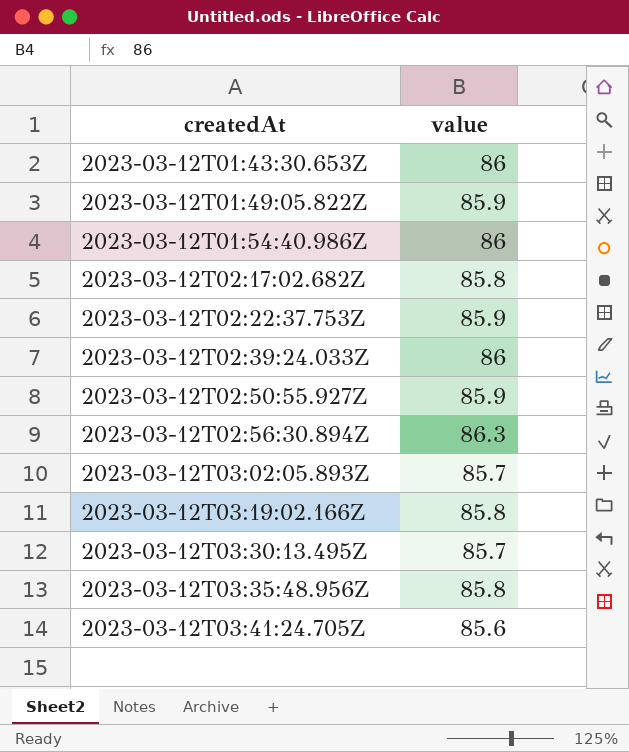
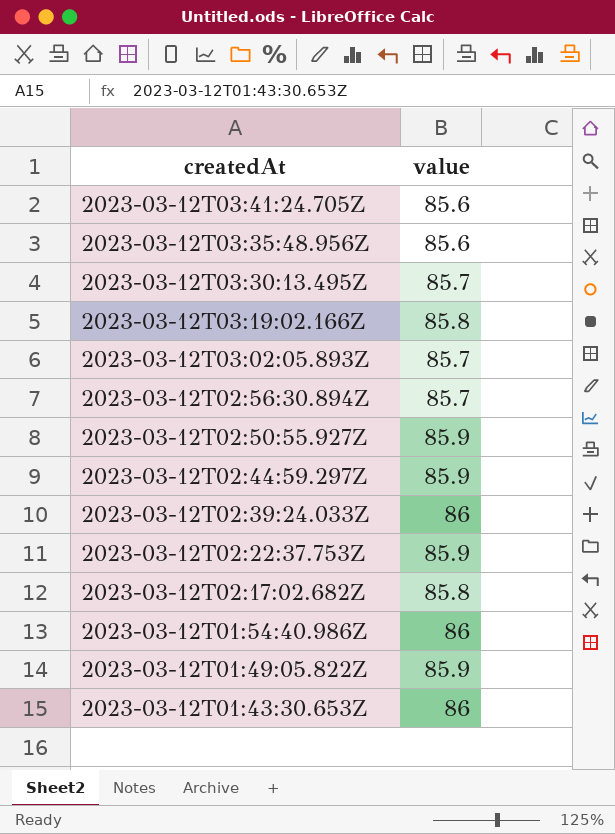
row order: createdAt ascending -> createdAt descending
2023-03-12T03:35:48.956Z | value: 85.8 -> 85.6
2023-03-12T02:56:30.894Z | value: 86.3 -> 85.7
row 2023-03-12T02:44:59.297Z: none -> 85.9

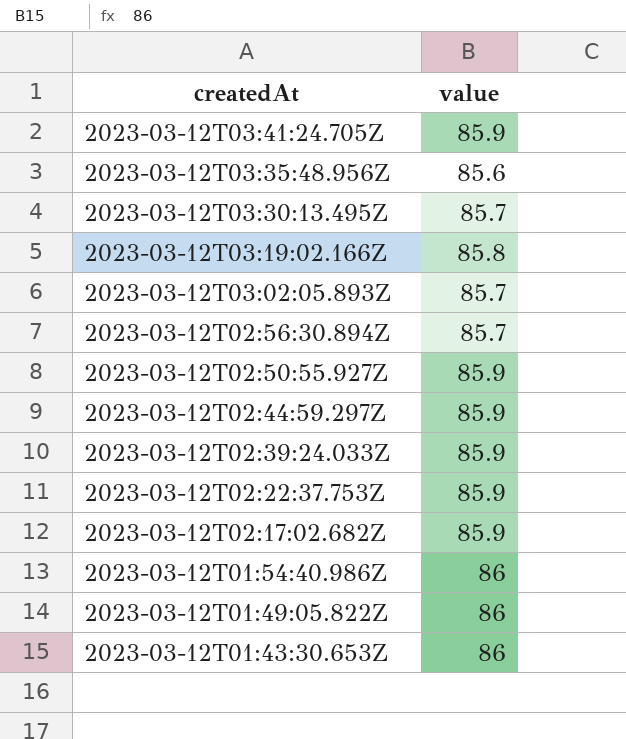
2023-03-12T03:41:24.705Z | value: 85.6 -> 85.9
2023-03-12T02:39:24.033Z | value: 86 -> 85.9
2023-03-12T02:17:02.682Z | value: 85.8 -> 85.9
2023-03-12T01:49:05.822Z | value: 85.9 -> 86

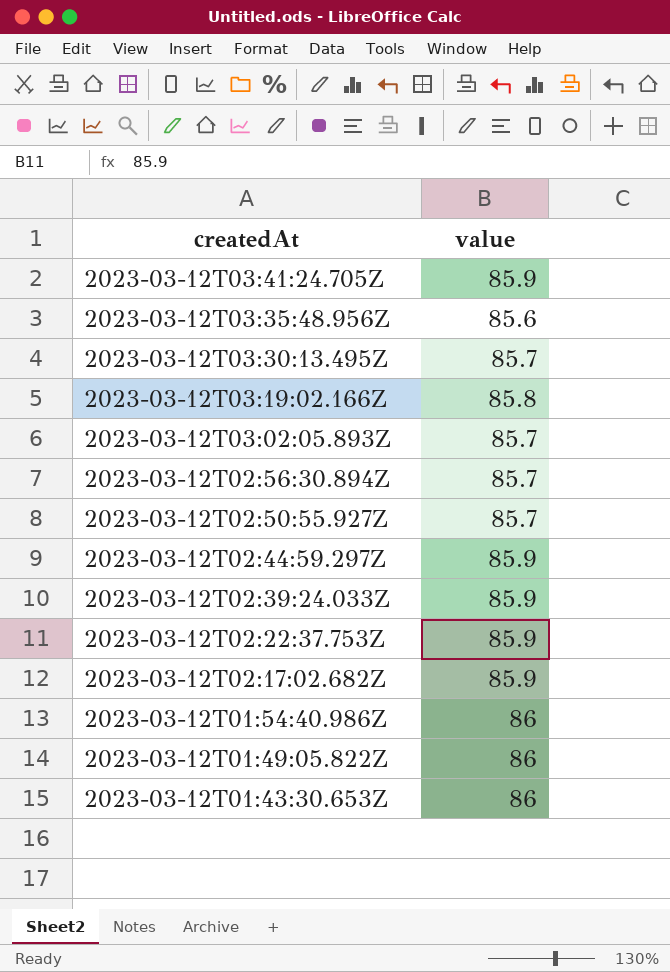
2023-03-12T02:50:55.927Z | value: 85.9 -> 85.7

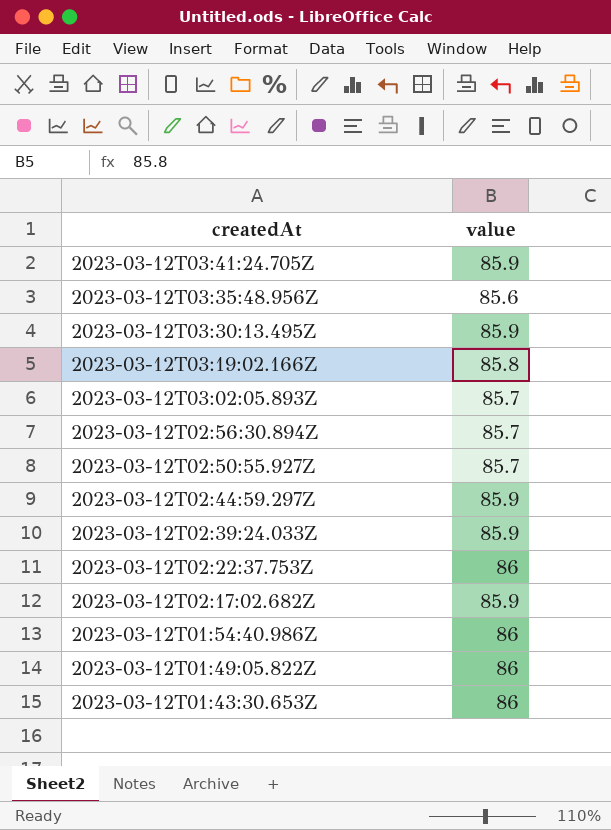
2023-03-12T03:30:13.495Z | value: 85.7 -> 85.9
2023-03-12T02:22:37.753Z | value: 85.9 -> 86

